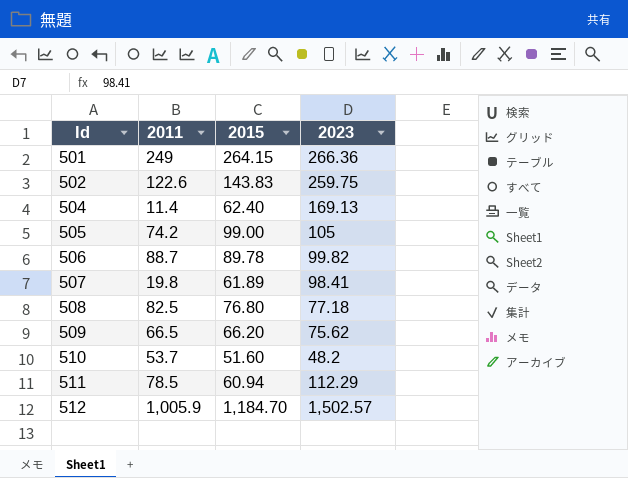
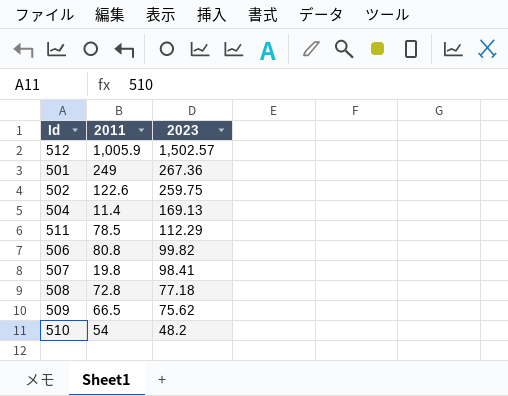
row order: Id ascending -> 2023 descending
column 2015 | position: 3 -> none
row 505: 74.2 | 99.00 | 105 -> none
501 | 2023: 266.36 -> 267.36
506 | 2011: 88.7 -> 80.8
508 | 2011: 82.5 -> 72.8
510 | 2011: 53.7 -> 54

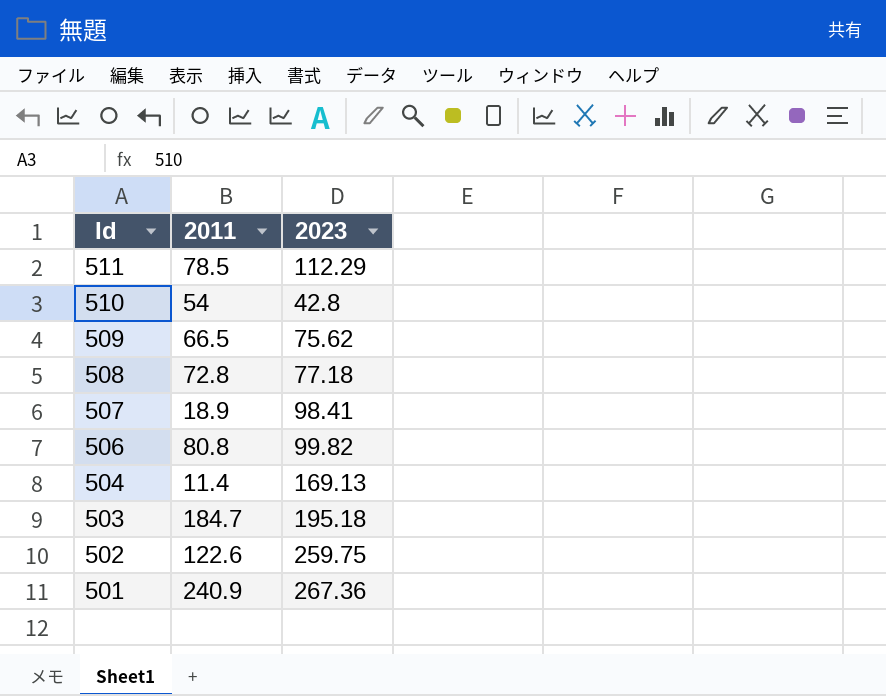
row order: 2023 descending -> Id descending
row 512: 1,005.9 | 1,502.57 -> none
510 | 2023: 48.2 -> 42.8
507 | 2011: 19.8 -> 18.9
row 503: none -> 184.7 | 195.18
501 | 2011: 249 -> 240.9

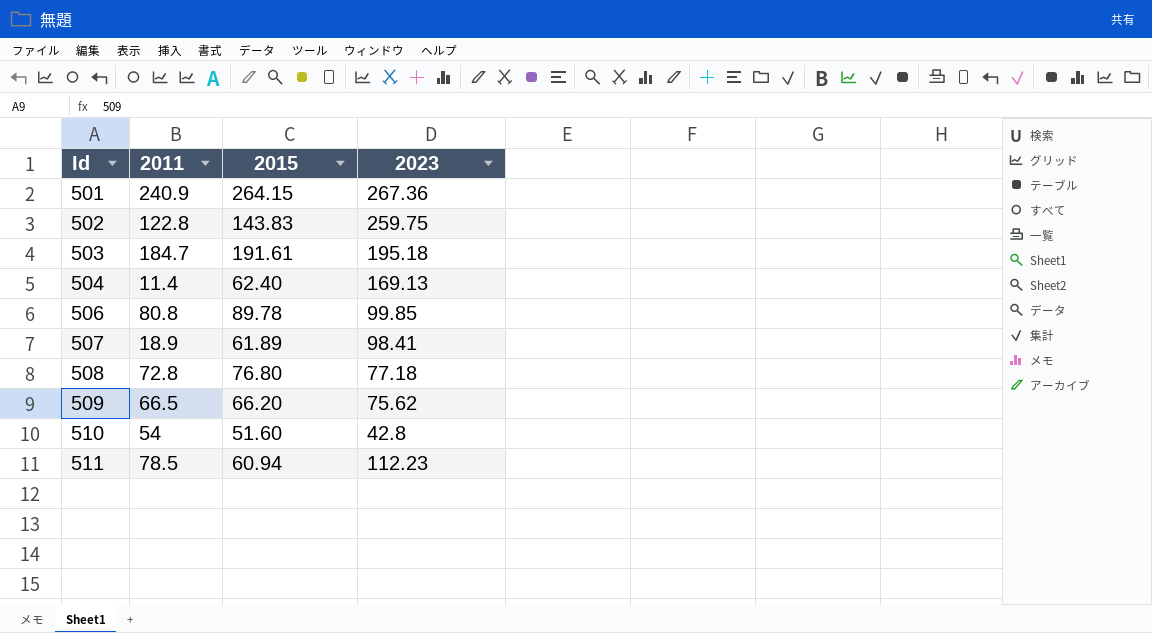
row order: Id descending -> Id ascending
column 2015 | position: none -> 3
502 | 2011: 122.6 -> 122.8
506 | 2023: 99.82 -> 99.85
511 | 2023: 112.29 -> 112.23

